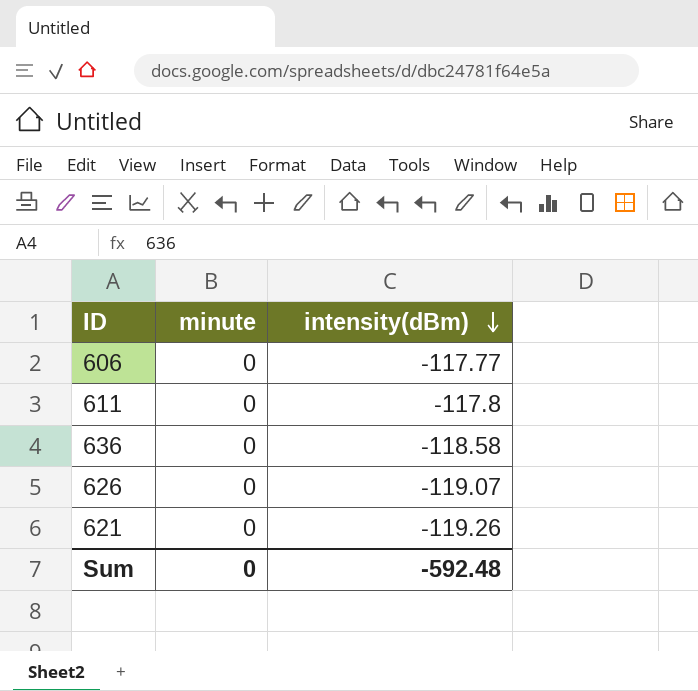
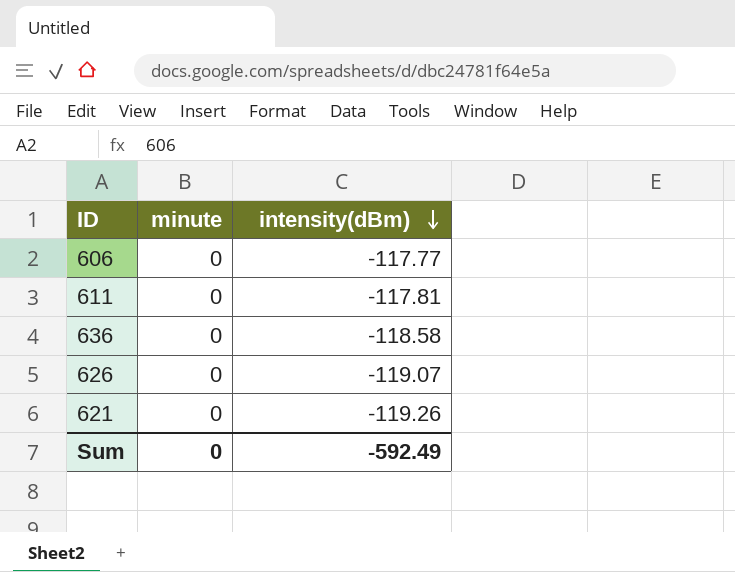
611 | intensity(dBm): -117.8 -> -117.81
Sum | intensity(dBm): -592.48 -> -592.49

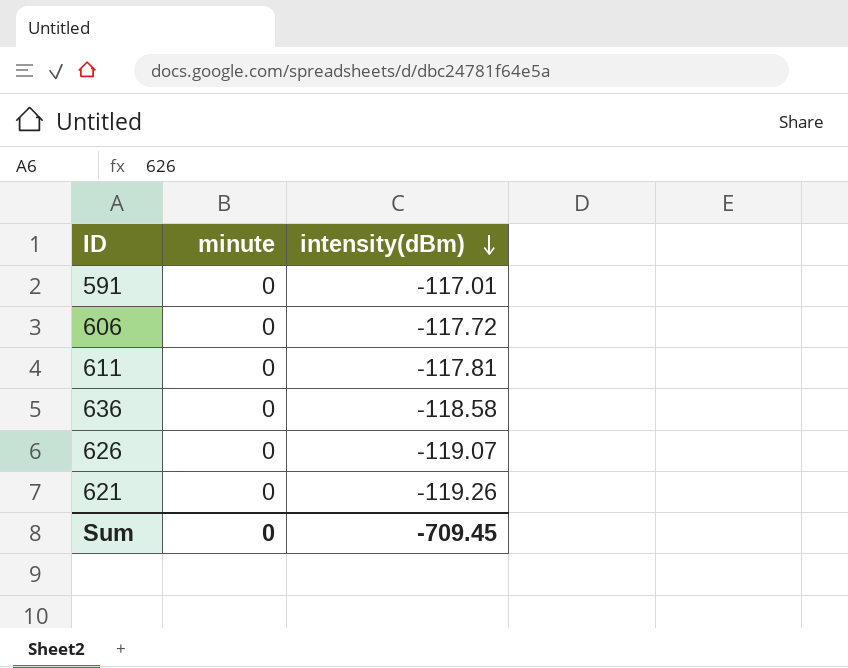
row 591: none -> 0 | -117.01
606 | intensity(dBm): -117.77 -> -117.72
Sum | intensity(dBm): -592.49 -> -709.45

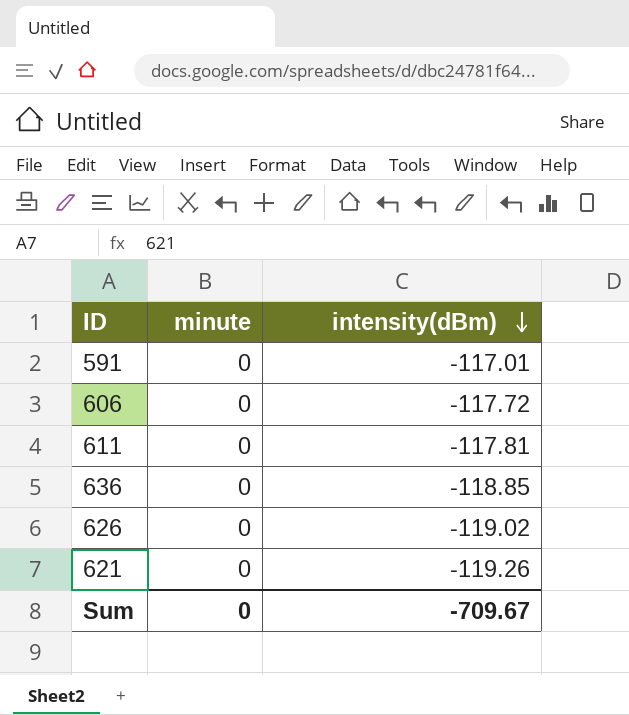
636 | intensity(dBm): -118.58 -> -118.85
626 | intensity(dBm): -119.07 -> -119.02
Sum | intensity(dBm): -709.45 -> -709.67

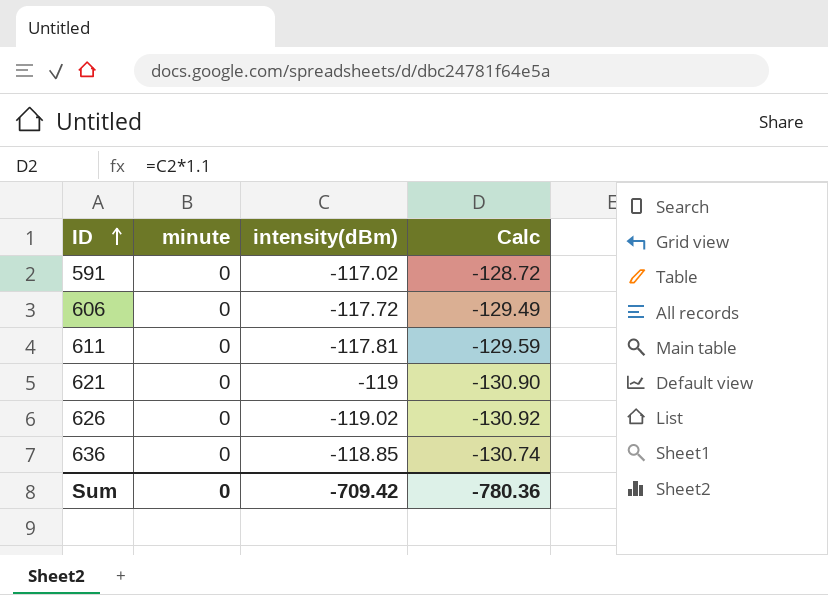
row order: intensity(dBm) descending -> ID ascending
column Calc | formula: none -> [intensity(dBm)] * 1.1
591 | intensity(dBm): -117.01 -> -117.02
621 | intensity(dBm): -119.26 -> -119
Sum | intensity(dBm): -709.67 -> -709.42

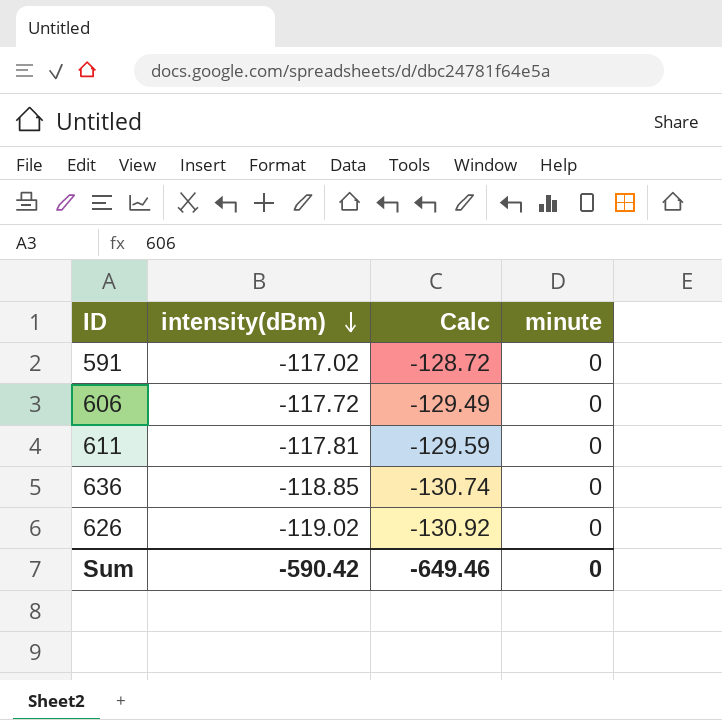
row order: ID ascending -> intensity(dBm) descending
column minute | position: 2 -> 4
row 621: 0 | -119 | -130.90 -> none
Sum | intensity(dBm): -709.42 -> -590.42
Sum | Calc: -780.36 -> -649.46

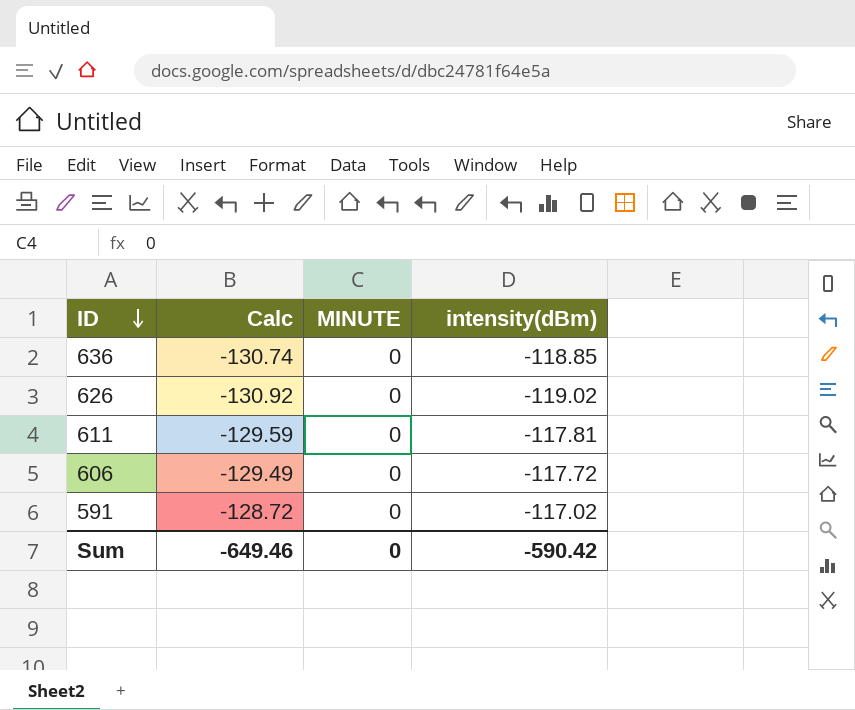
row order: intensity(dBm) descending -> ID descending
column name: minute -> MINUTE
column intensity(dBm) | position: 2 -> 4

